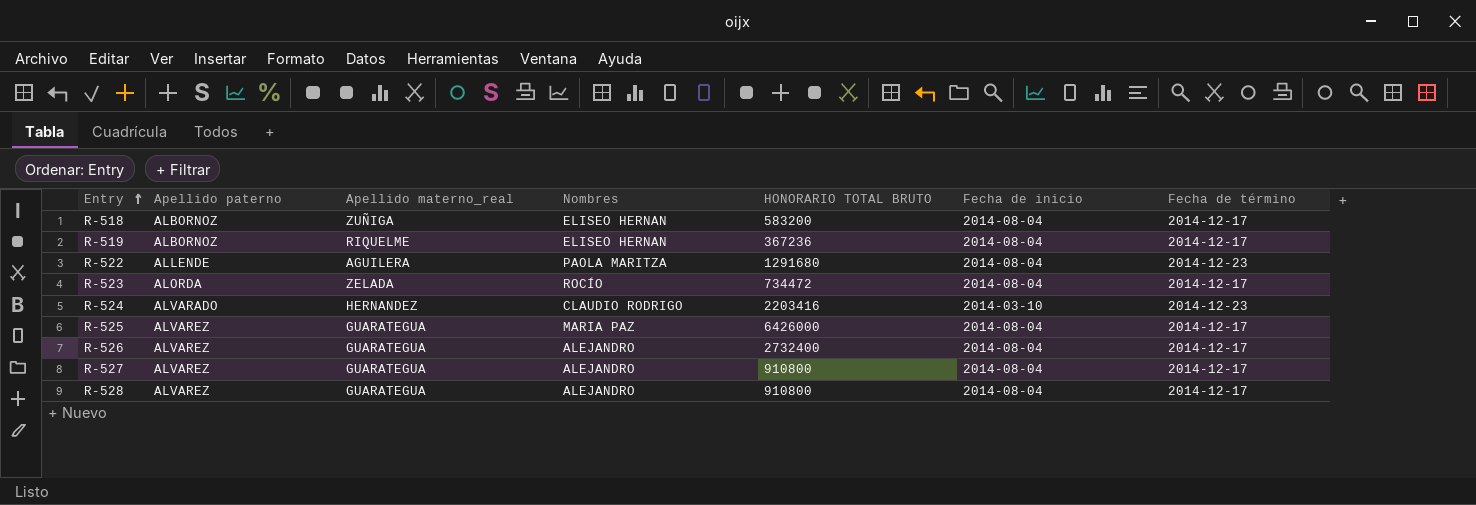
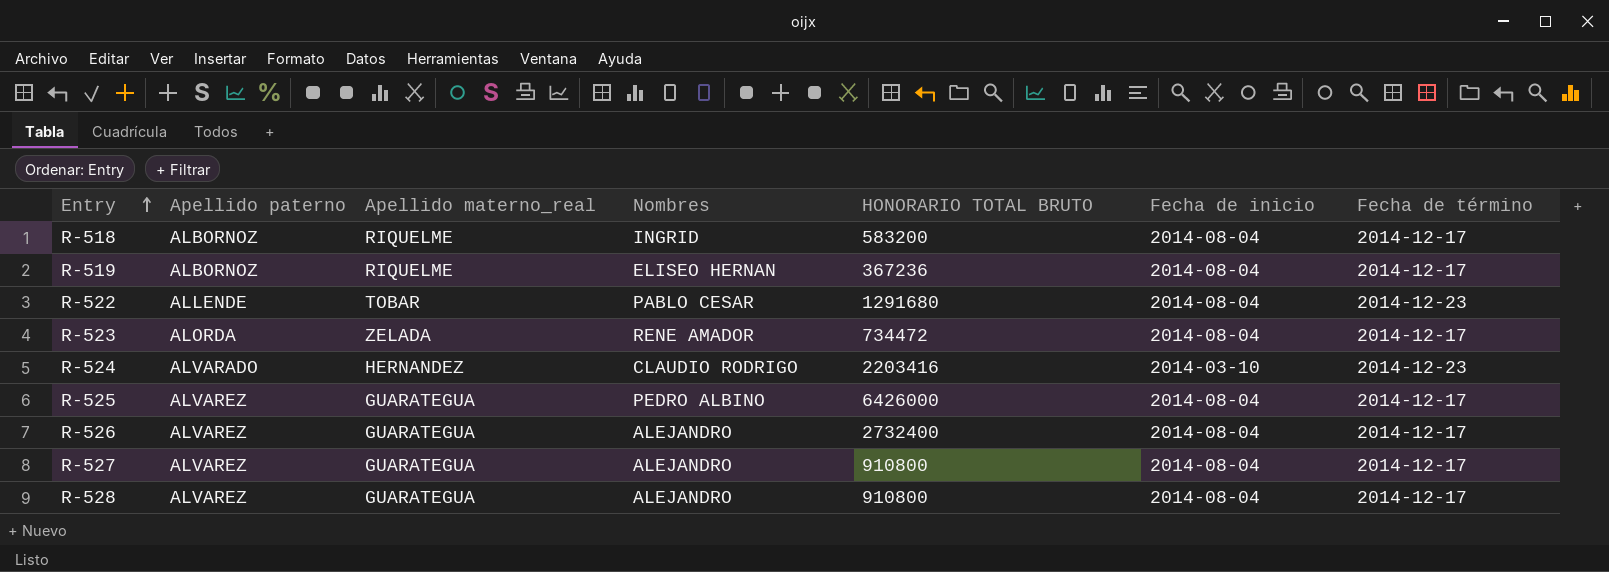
R-518 | Apellido materno_real: ZUÑIGA -> RIQUELME
R-518 | Nombres: ELISEO HERNAN -> INGRID
R-522 | Apellido materno_real: AGUILERA -> TOBAR
R-522 | Nombres: PAOLA MARITZA -> PABLO CESAR
R-523 | Nombres: ROCÍO -> RENE AMADOR
R-525 | Nombres: MARIA PAZ -> PEDRO ALBINO

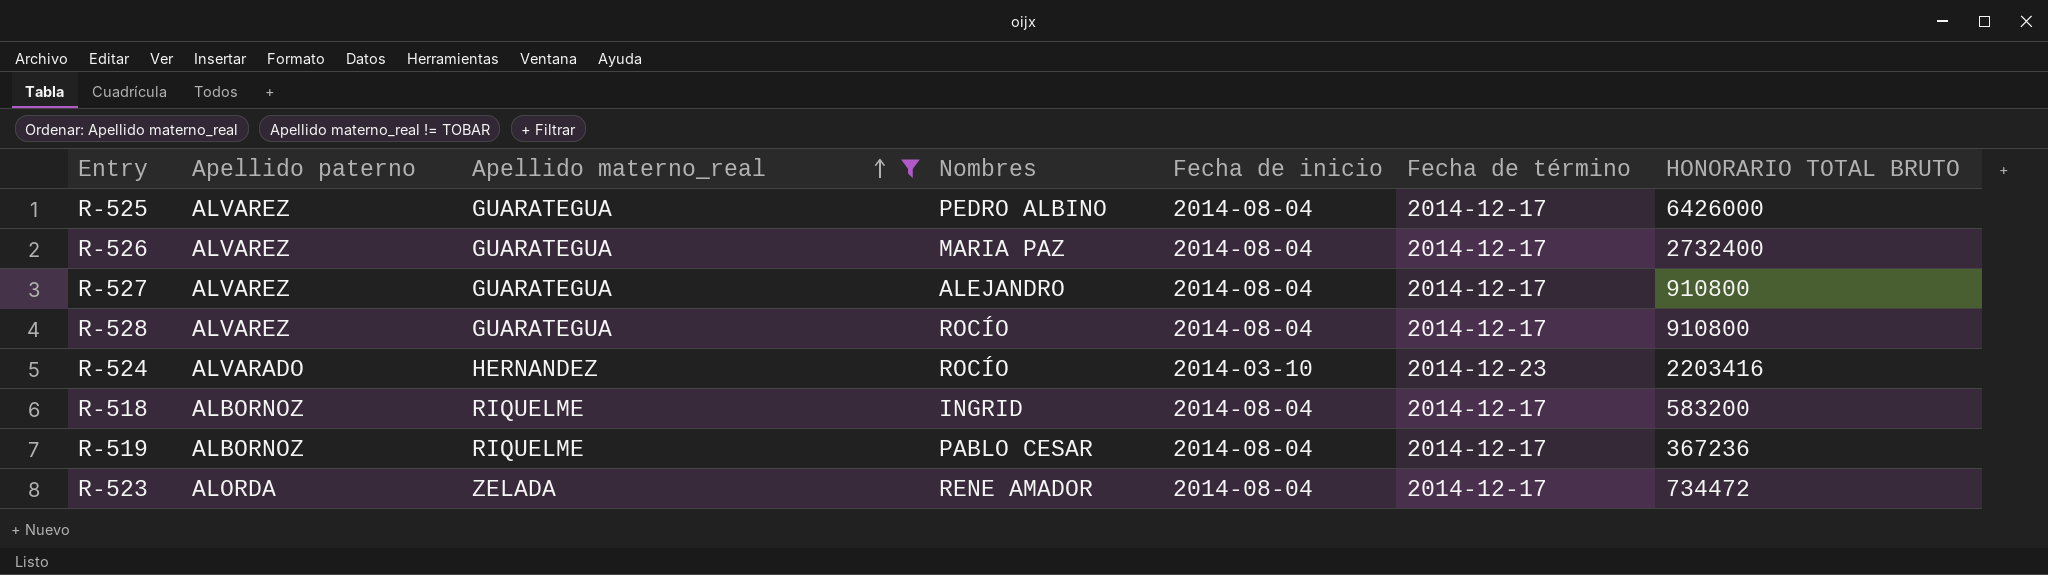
filter: none -> Apellido materno_real != TOBAR
row order: Entry ascending -> Apellido materno_real ascending
column HONORARIO TOTAL BRUTO | position: 5 -> 7
R-526 | Nombres: ALEJANDRO -> MARIA PAZ
R-528 | Nombres: ALEJANDRO -> ROCÍO
R-524 | Nombres: CLAUDIO RODRIGO -> ROCÍO
R-519 | Nombres: ELISEO HERNAN -> PABLO CESAR

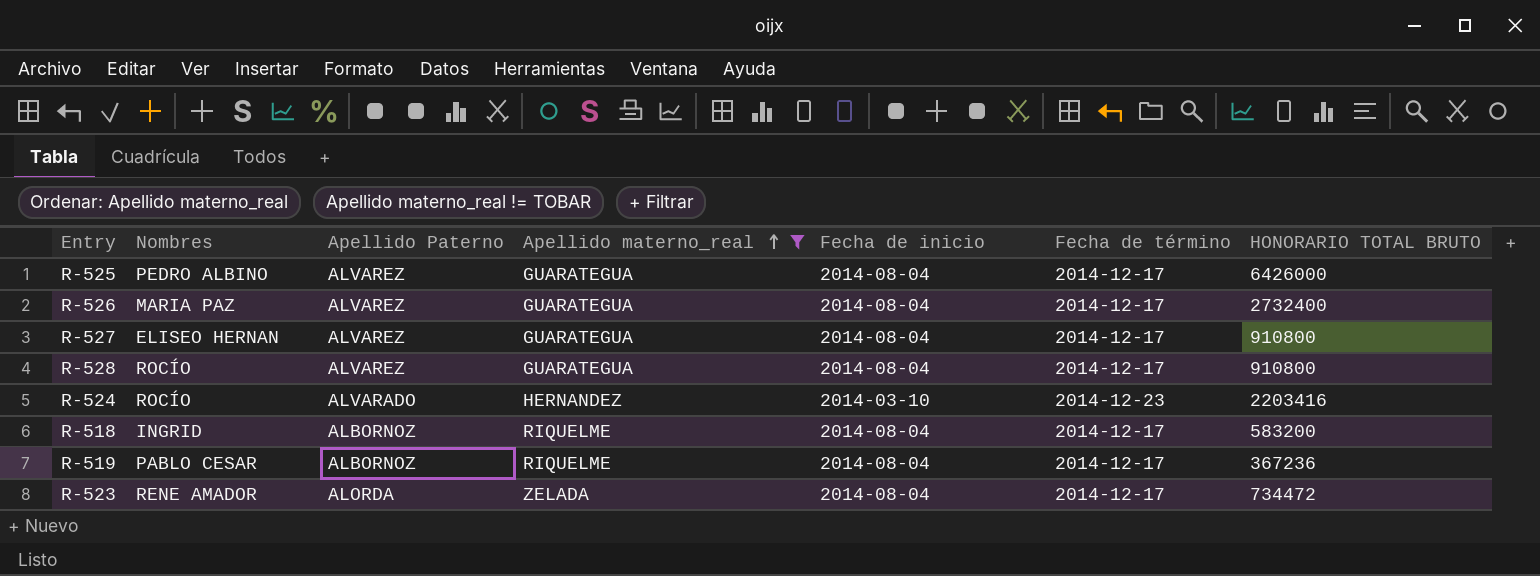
column Nombres | position: 4 -> 2
column name: Apellido paterno -> Apellido Paterno
R-527 | Nombres: ALEJANDRO -> ELISEO HERNAN

